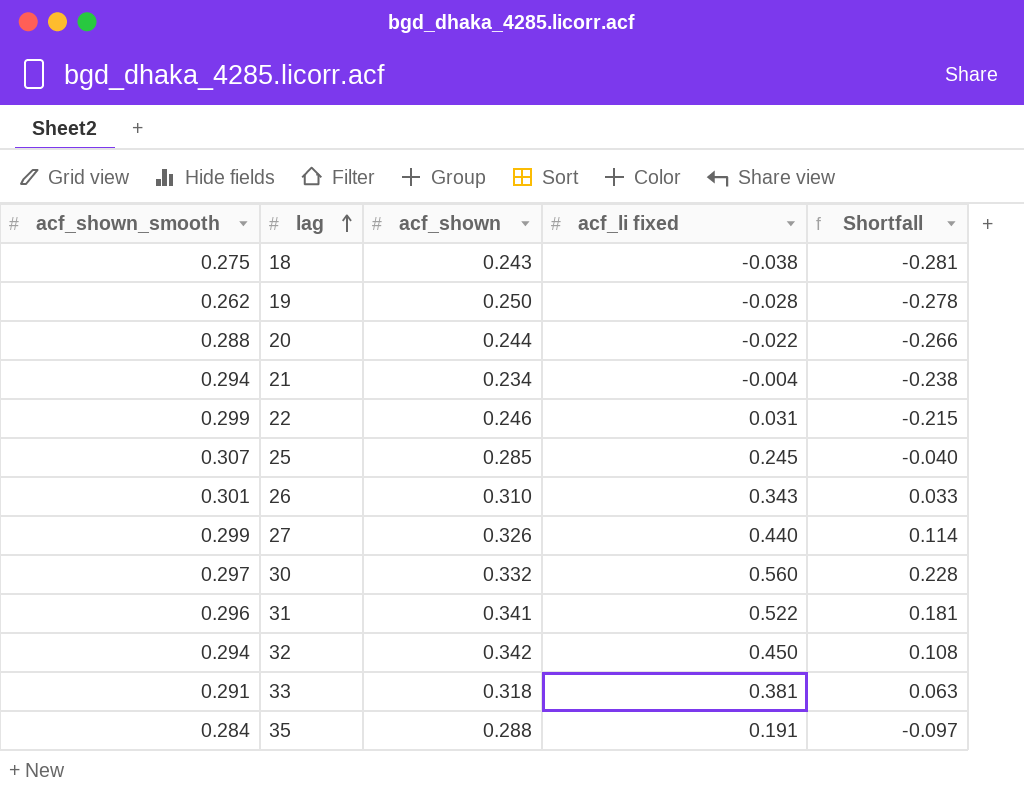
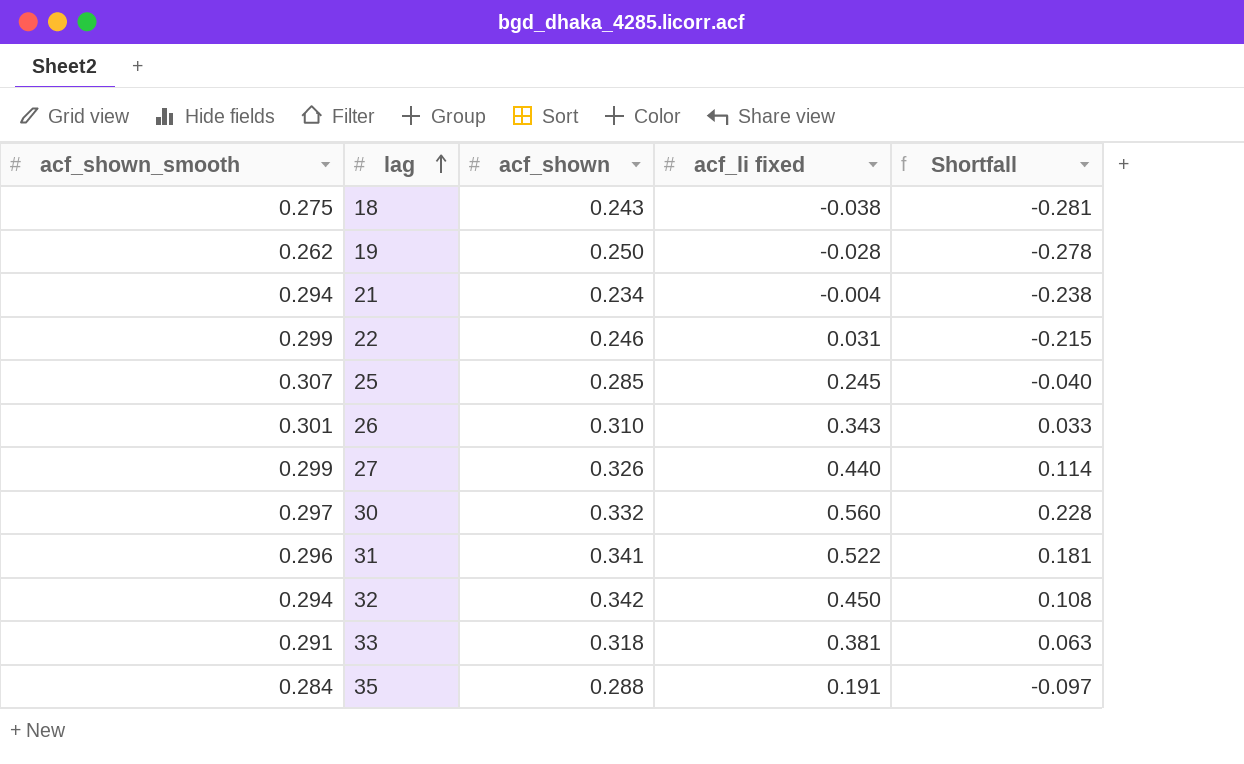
row 20: 0.288 | 0.244 | -0.022 | -0.266 -> none

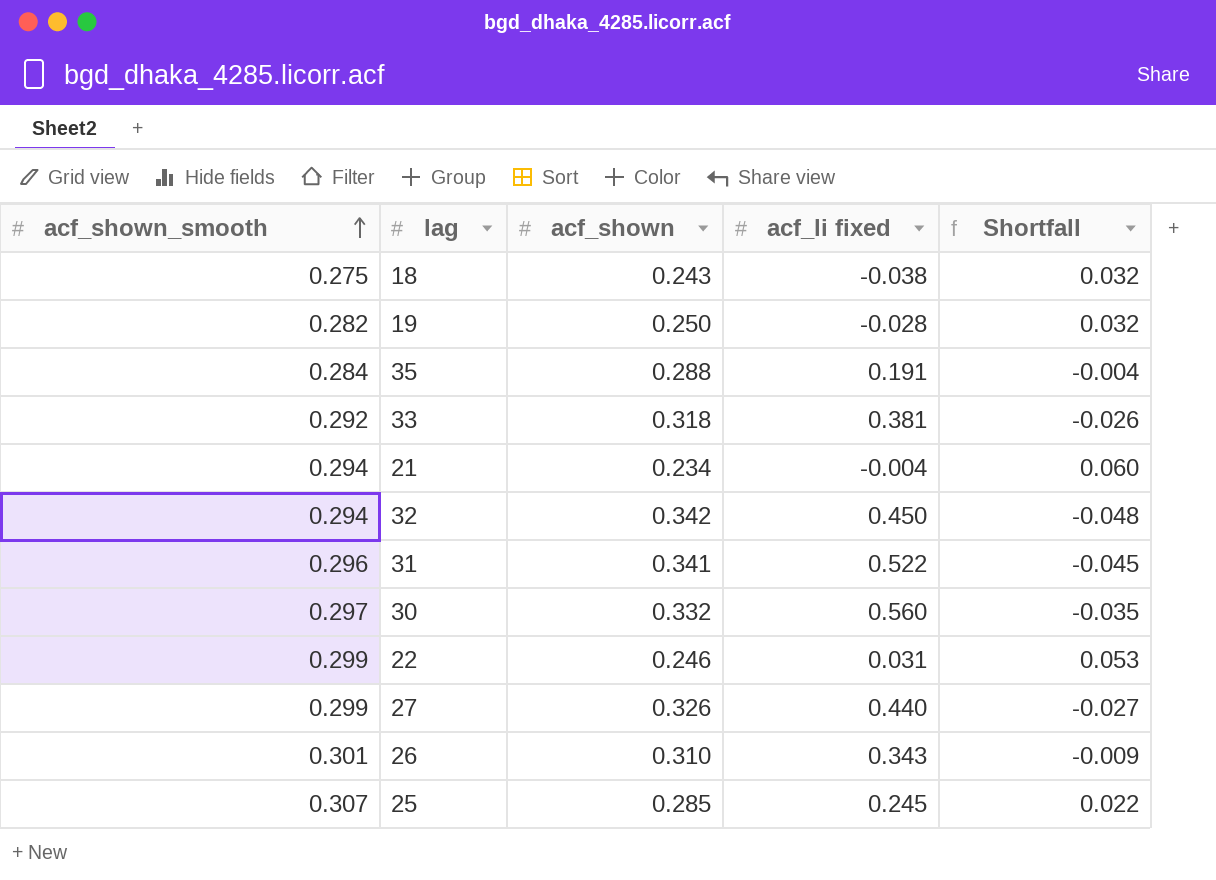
row order: lag ascending -> acf_shown_smooth ascending
column Shortfall | formula: [acf_li fixed] - [acf_shown] -> [acf_shown_smooth] - [acf_shown]
19 | acf_shown_smooth: 0.262 -> 0.282
33 | acf_shown_smooth: 0.291 -> 0.292

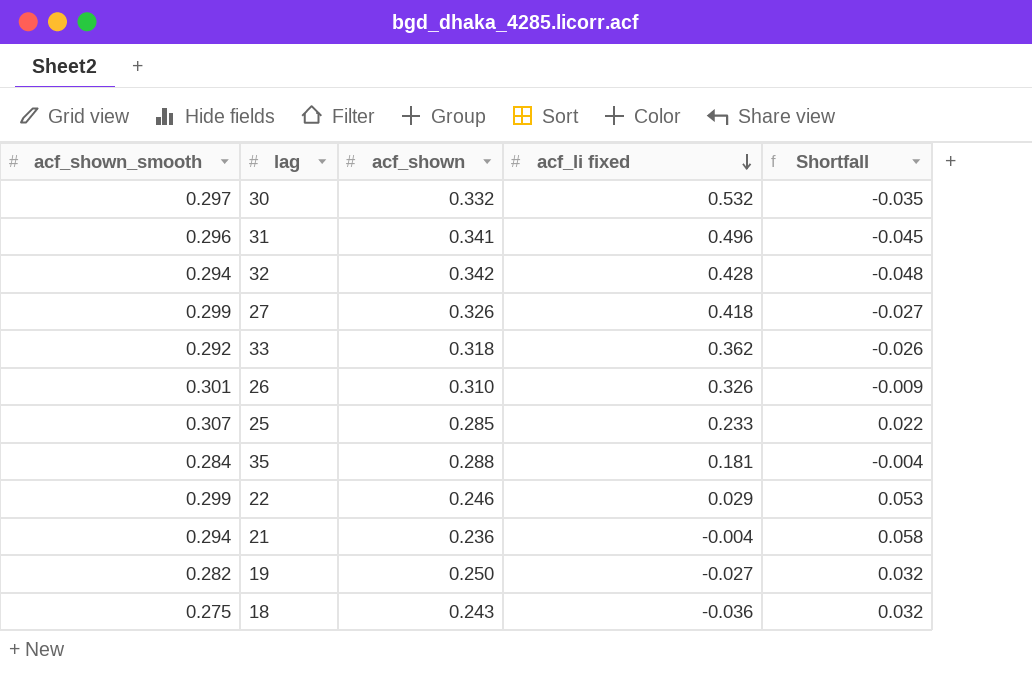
row order: acf_shown_smooth ascending -> acf_li fixed descending
30 | acf_li fixed: 0.560 -> 0.532
31 | acf_li fixed: 0.522 -> 0.496
32 | acf_li fixed: 0.450 -> 0.428
27 | acf_li fixed: 0.440 -> 0.418
33 | acf_li fixed: 0.381 -> 0.362
26 | acf_li fixed: 0.343 -> 0.326
25 | acf_li fixed: 0.245 -> 0.233
35 | acf_li fixed: 0.191 -> 0.181
22 | acf_li fixed: 0.031 -> 0.029
21 | acf_shown: 0.234 -> 0.236
21 | Shortfall: 0.060 -> 0.058
19 | acf_li fixed: -0.028 -> -0.027
18 | acf_li fixed: -0.038 -> -0.036

